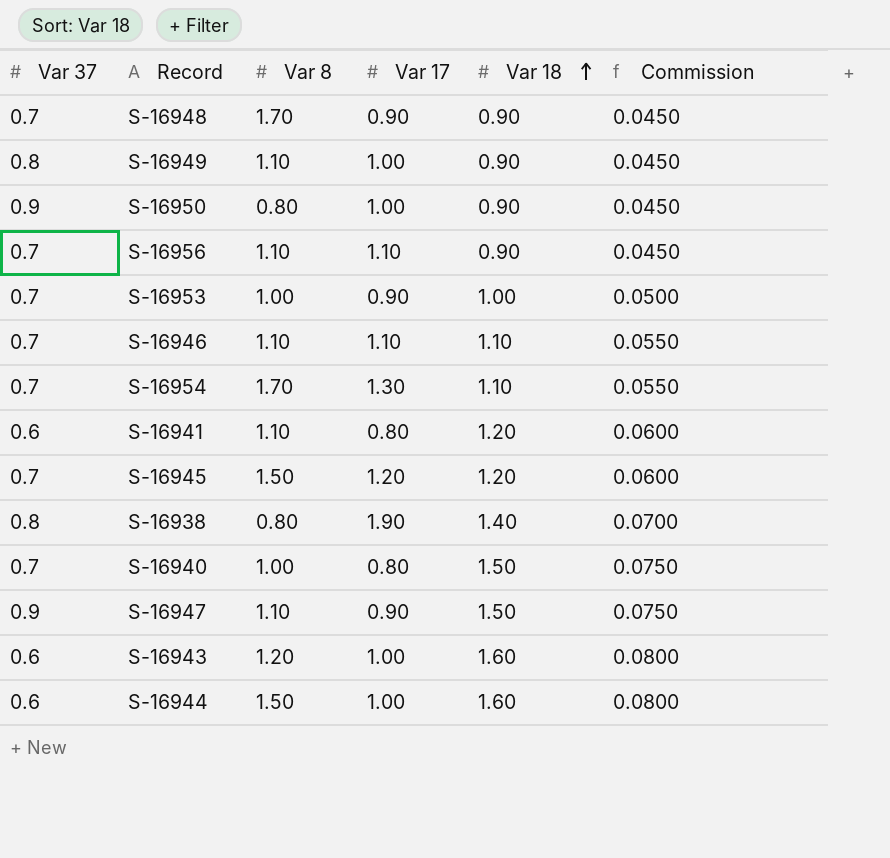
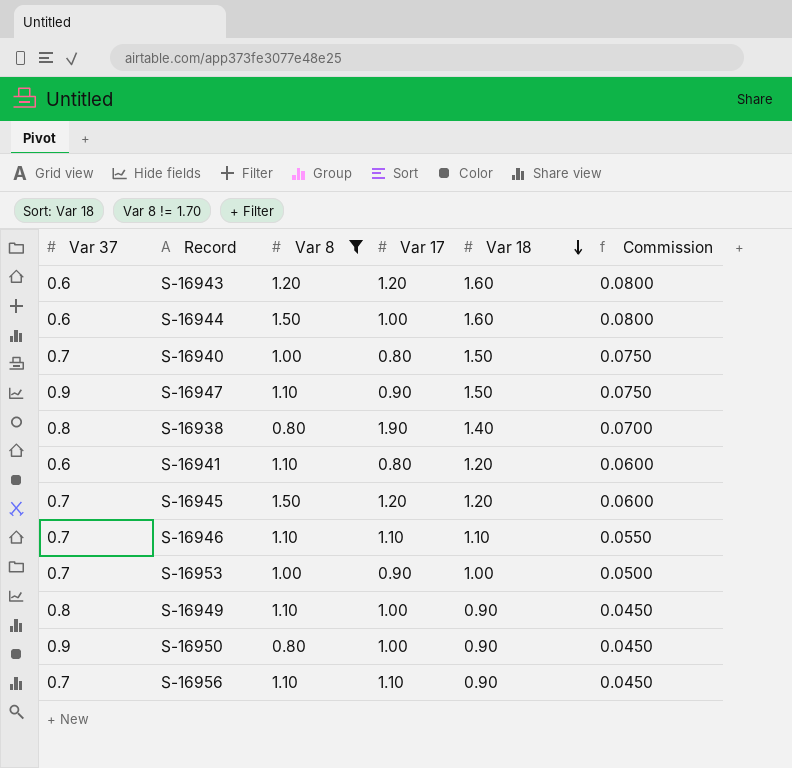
filter: none -> Var 8 != 1.70
row order: Var 18 ascending -> Var 18 descending
S-16943 | Var 17: 1.00 -> 1.20

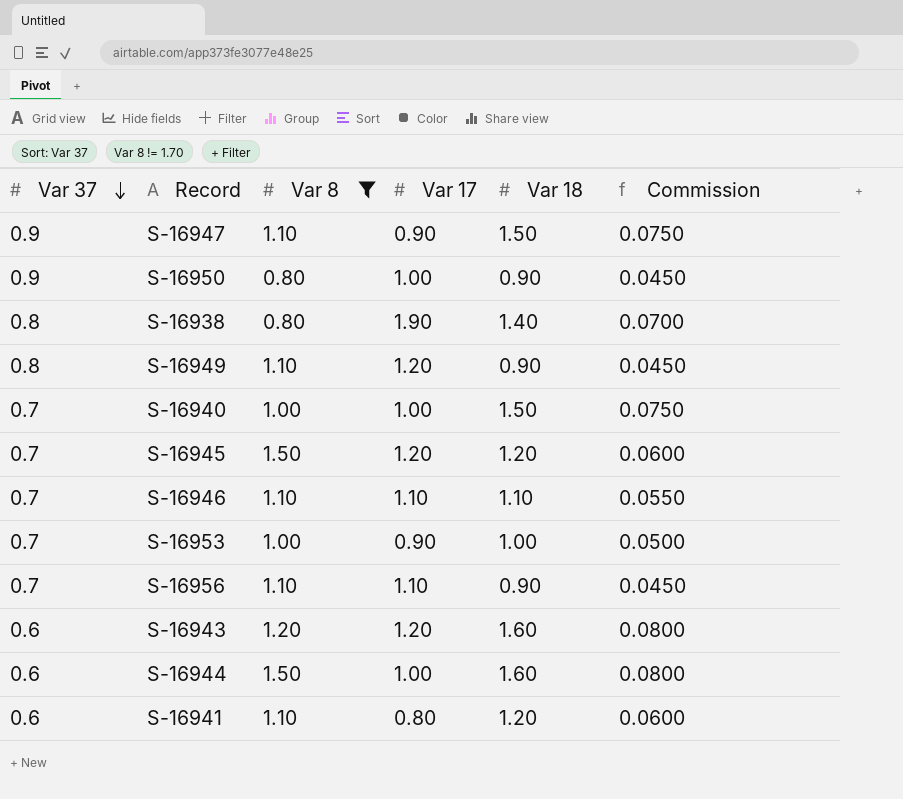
row order: Var 18 descending -> Var 37 descending
S-16949 | Var 17: 1.00 -> 1.20
S-16940 | Var 17: 0.80 -> 1.00

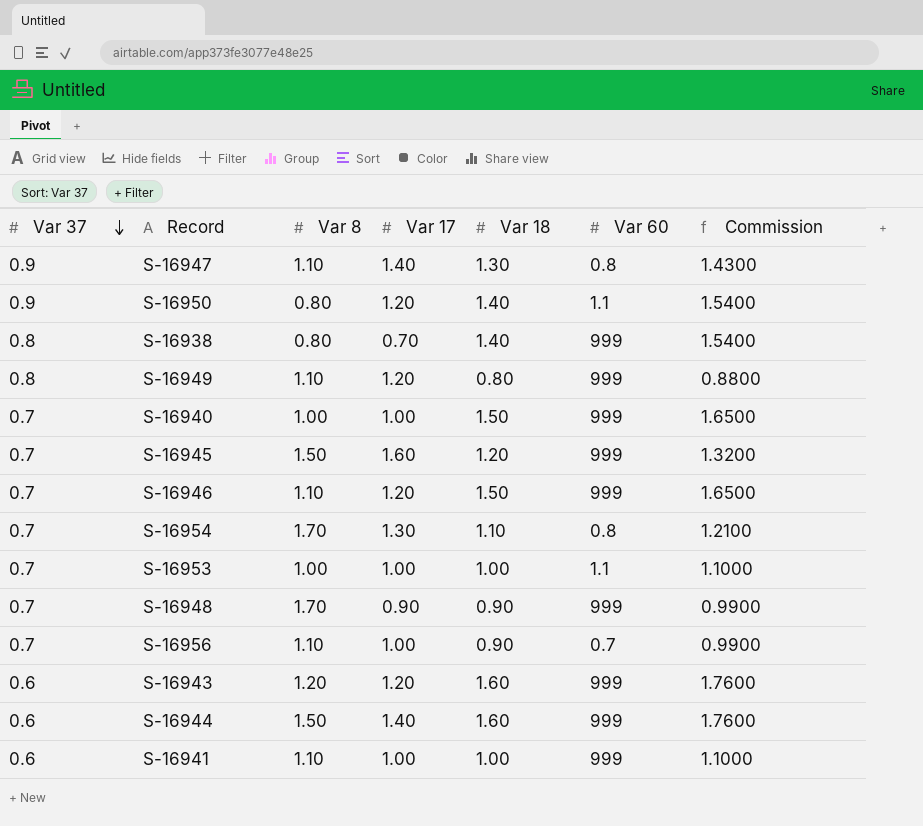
filter: Var 8 != 1.70 -> none
column Var 60 | position: none -> 6
column Commission | formula: [Var 18] * 0.05 -> [Var 18] * 1.1
S-16947 | Var 17: 0.90 -> 1.40
S-16947 | Var 18: 1.50 -> 1.30
S-16950 | Var 17: 1.00 -> 1.20
S-16950 | Var 18: 0.90 -> 1.40
S-16938 | Var 17: 1.90 -> 0.70
S-16949 | Var 18: 0.90 -> 0.80
S-16945 | Var 17: 1.20 -> 1.60
S-16946 | Var 17: 1.10 -> 1.20
S-16946 | Var 18: 1.10 -> 1.50
S-16953 | Var 17: 0.90 -> 1.00
S-16956 | Var 17: 1.10 -> 1.00
S-16944 | Var 17: 1.00 -> 1.40
S-16941 | Var 17: 0.80 -> 1.00
S-16941 | Var 18: 1.20 -> 1.00

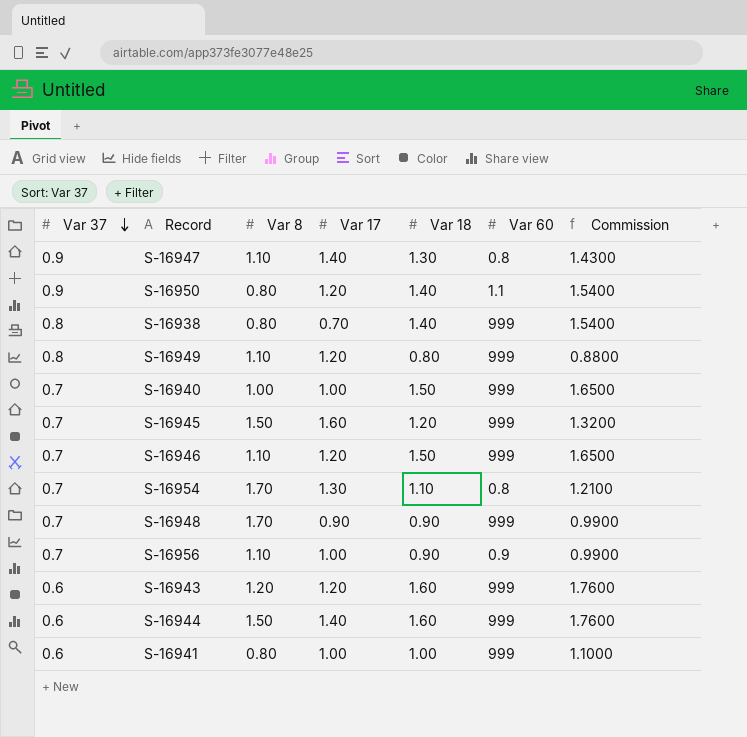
row S-16953: 0.7 | 1.00 | 1.00 | 1.00 | 1.1 | 1.1000 -> none
S-16956 | Var 60: 0.7 -> 0.9
S-16941 | Var 8: 1.10 -> 0.80

